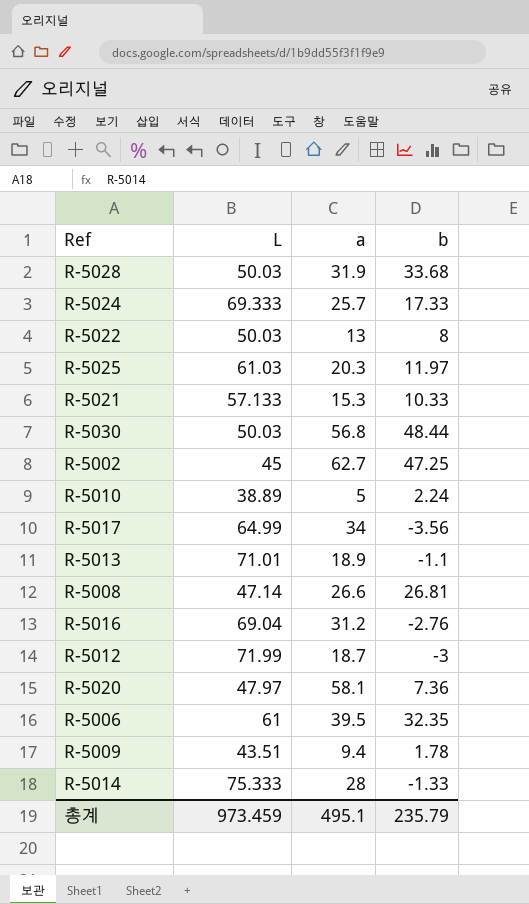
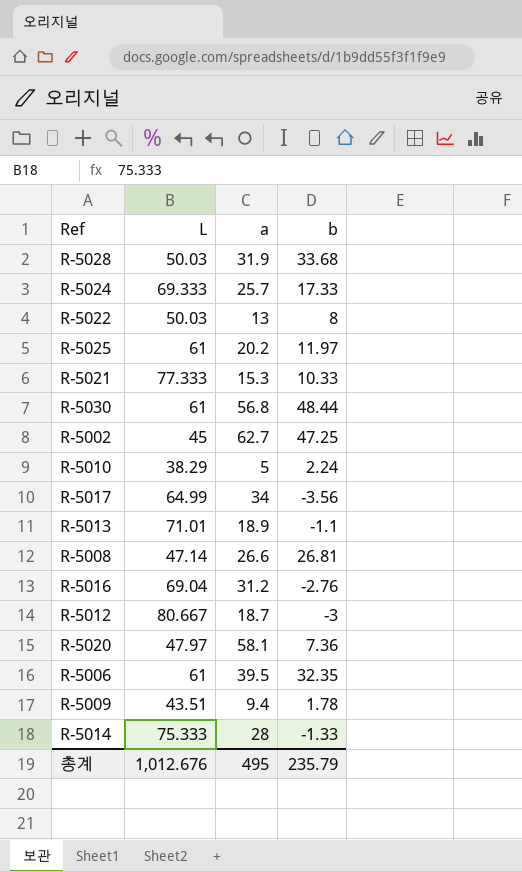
R-5025 | L: 61.03 -> 61
R-5025 | a: 20.3 -> 20.2
R-5021 | L: 57.133 -> 77.333
R-5030 | L: 50.03 -> 61
R-5010 | L: 38.89 -> 38.29
R-5012 | L: 71.99 -> 80.667
총계 | L: 973.459 -> 1,012.676
총계 | a: 495.1 -> 495

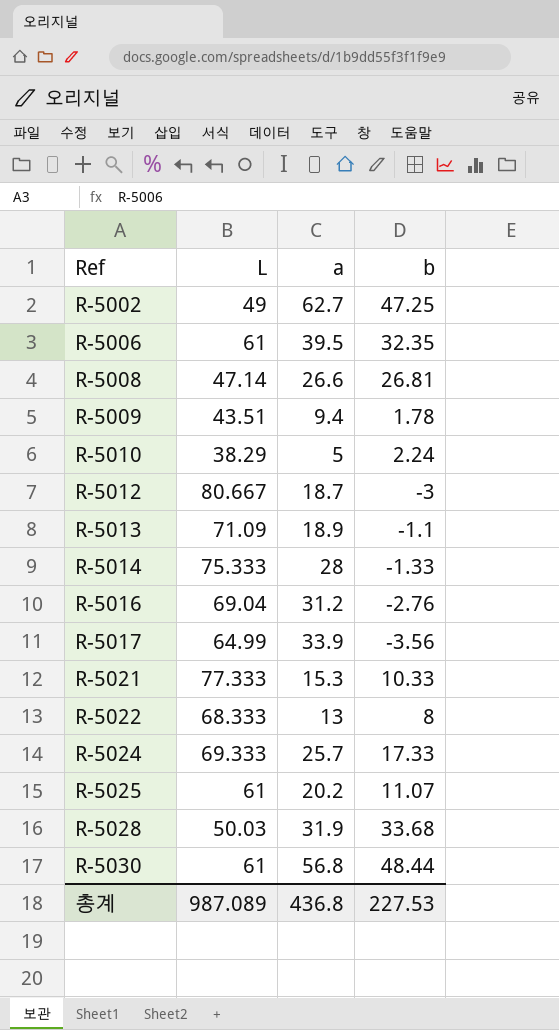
row order: none -> Ref ascending
row R-5020: 47.97 | 58.1 | 7.36 -> none
R-5002 | L: 45 -> 49
R-5013 | L: 71.01 -> 71.09
R-5017 | a: 34 -> 33.9
R-5022 | L: 50.03 -> 68.333
R-5025 | b: 11.97 -> 11.07
총계 | L: 1,012.676 -> 987.089
총계 | a: 495 -> 436.8
총계 | b: 235.79 -> 227.53

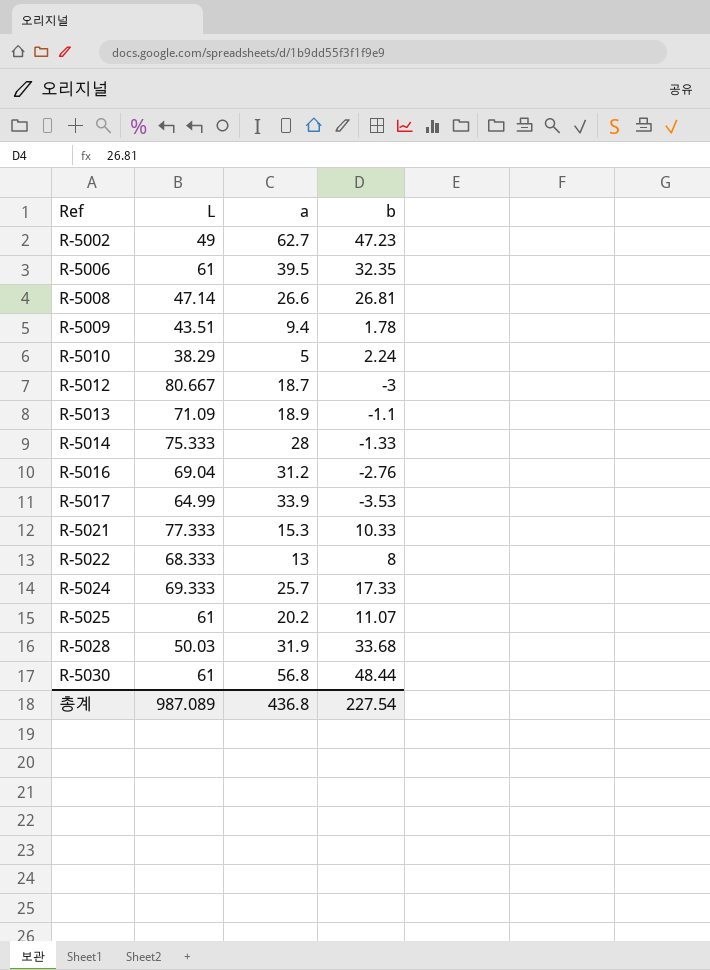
R-5002 | b: 47.25 -> 47.23
R-5017 | b: -3.56 -> -3.53
총계 | b: 227.53 -> 227.54

